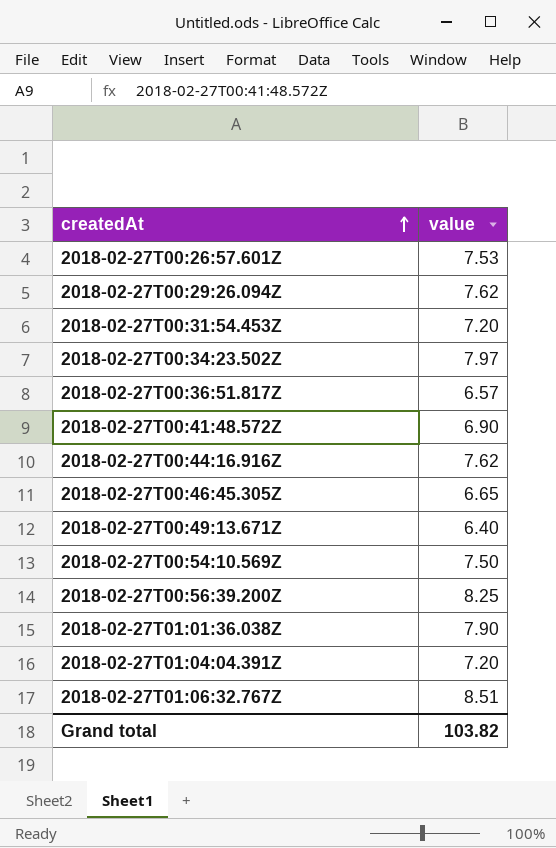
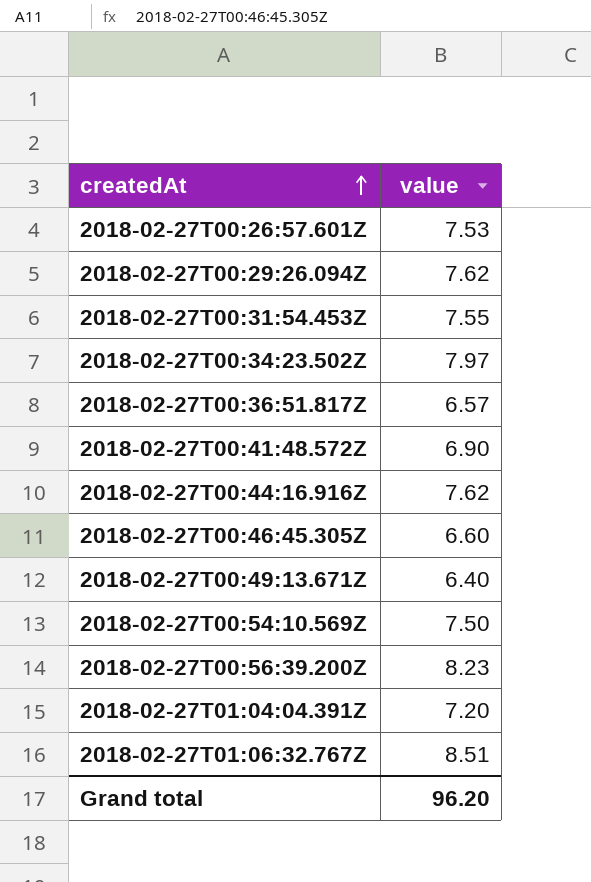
row 2018-02-27T01:01:36.038Z: 7.90 -> none
2018-02-27T00:31:54.453Z | value: 7.20 -> 7.55
2018-02-27T00:46:45.305Z | value: 6.65 -> 6.60
2018-02-27T00:56:39.200Z | value: 8.25 -> 8.23
Grand total | value: 103.82 -> 96.20

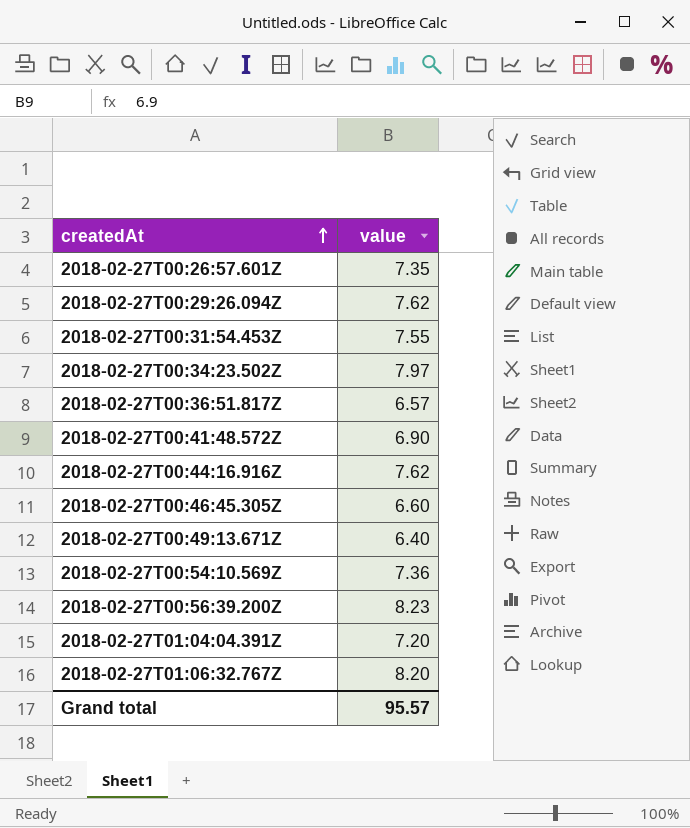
2018-02-27T00:26:57.601Z | value: 7.53 -> 7.35
2018-02-27T00:54:10.569Z | value: 7.50 -> 7.36
2018-02-27T01:06:32.767Z | value: 8.51 -> 8.20
Grand total | value: 96.20 -> 95.57

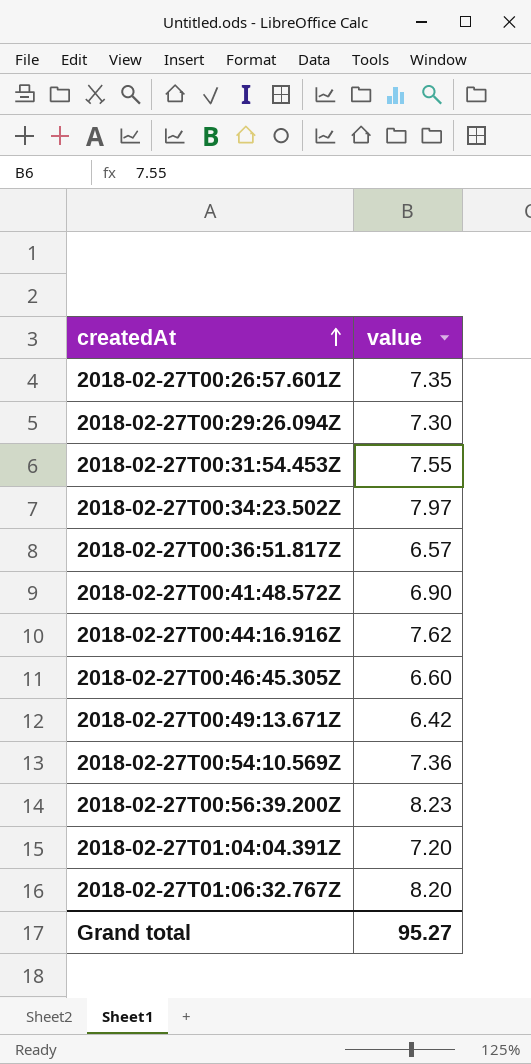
2018-02-27T00:29:26.094Z | value: 7.62 -> 7.30
2018-02-27T00:49:13.671Z | value: 6.40 -> 6.42
Grand total | value: 95.57 -> 95.27

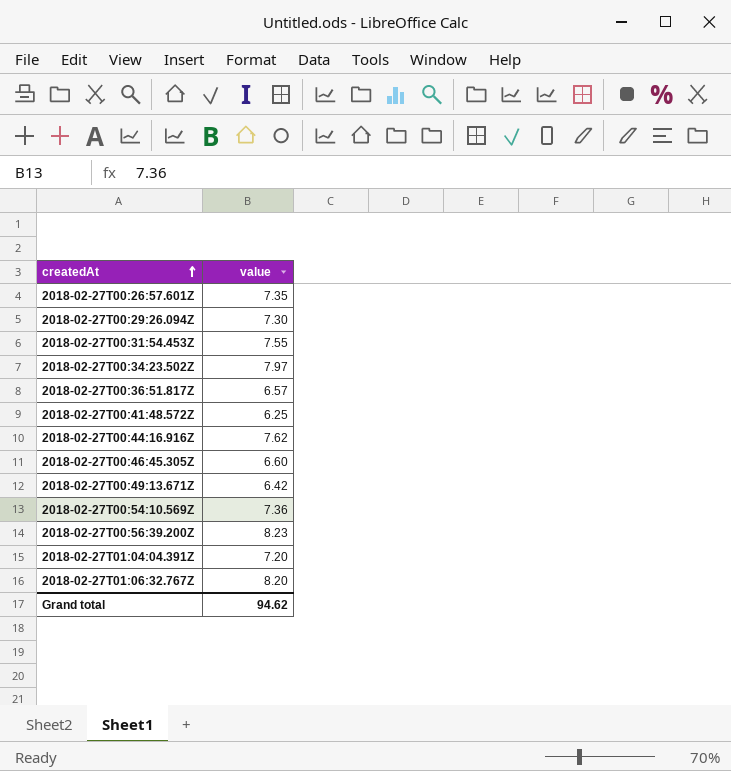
2018-02-27T00:41:48.572Z | value: 6.90 -> 6.25
Grand total | value: 95.27 -> 94.62

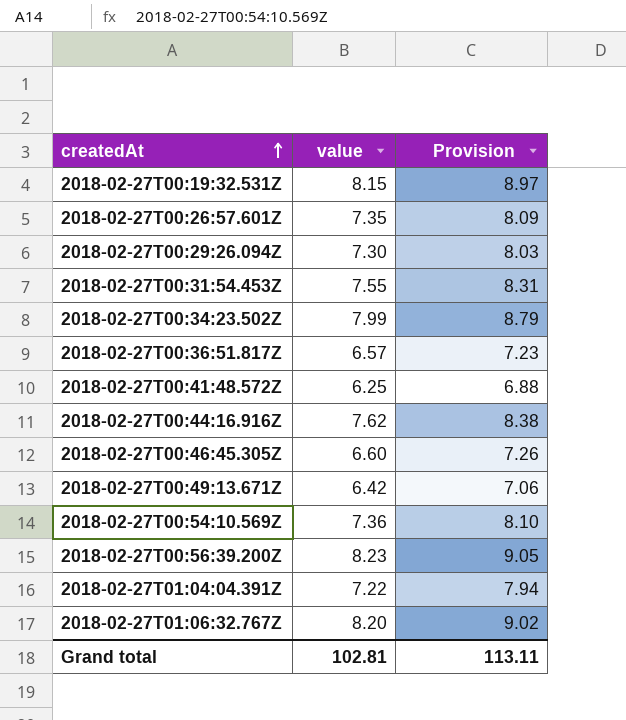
column Provision | formula: none -> [value] * 1.1
row 2018-02-27T00:19:32.531Z: none -> 8.15 | 8.97
2018-02-27T00:34:23.502Z | value: 7.97 -> 7.99
2018-02-27T01:04:04.391Z | value: 7.20 -> 7.22
Grand total | value: 94.62 -> 102.81

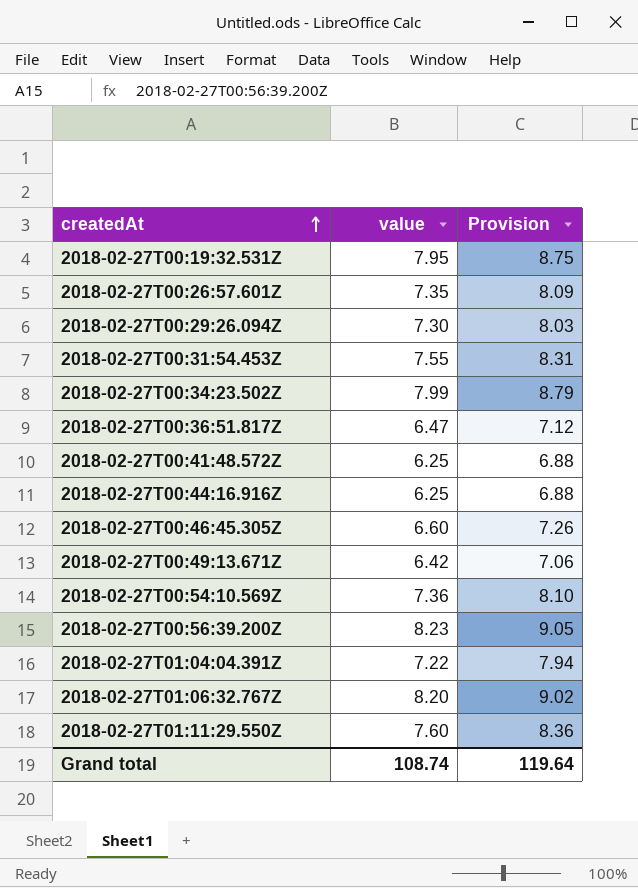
2018-02-27T00:19:32.531Z | value: 8.15 -> 7.95
2018-02-27T00:19:32.531Z | Provision: 8.97 -> 8.75
2018-02-27T00:36:51.817Z | value: 6.57 -> 6.47
2018-02-27T00:36:51.817Z | Provision: 7.23 -> 7.12
2018-02-27T00:44:16.916Z | value: 7.62 -> 6.25
2018-02-27T00:44:16.916Z | Provision: 8.38 -> 6.88
row 2018-02-27T01:11:29.550Z: none -> 7.60 | 8.36
Grand total | value: 102.81 -> 108.74
Grand total | Provision: 113.11 -> 119.64

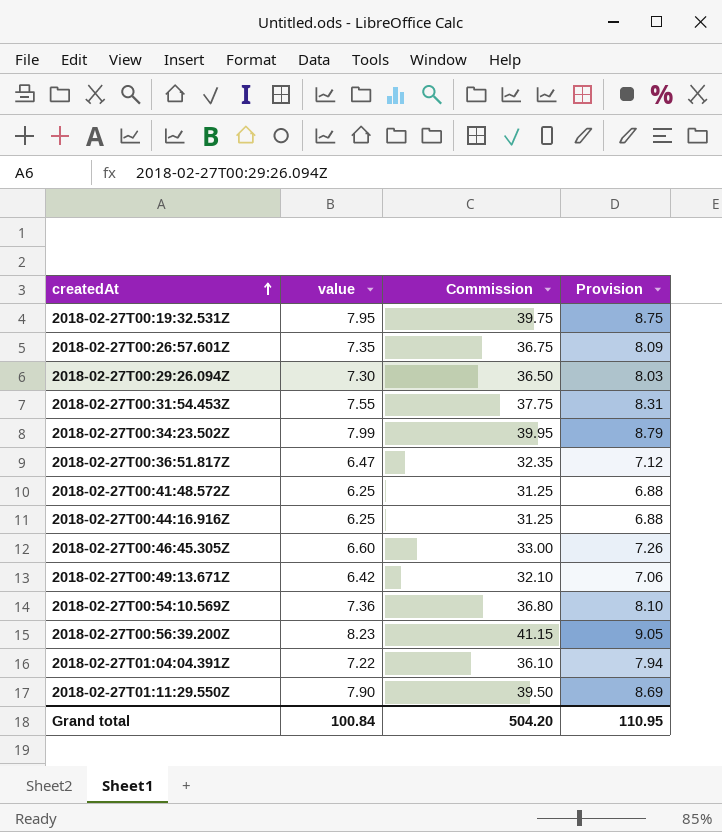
column Commission | formula: none -> [value] * 5
row 2018-02-27T01:06:32.767Z: 8.20 | 9.02 -> none
2018-02-27T01:11:29.550Z | value: 7.60 -> 7.90
2018-02-27T01:11:29.550Z | Provision: 8.36 -> 8.69
Grand total | value: 108.74 -> 100.84
Grand total | Provision: 119.64 -> 110.95

